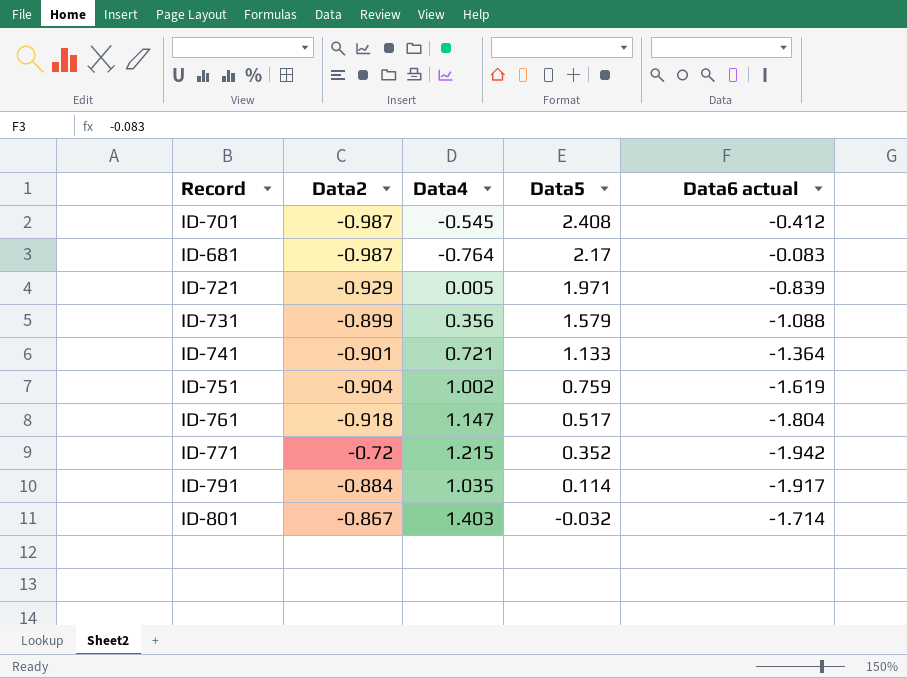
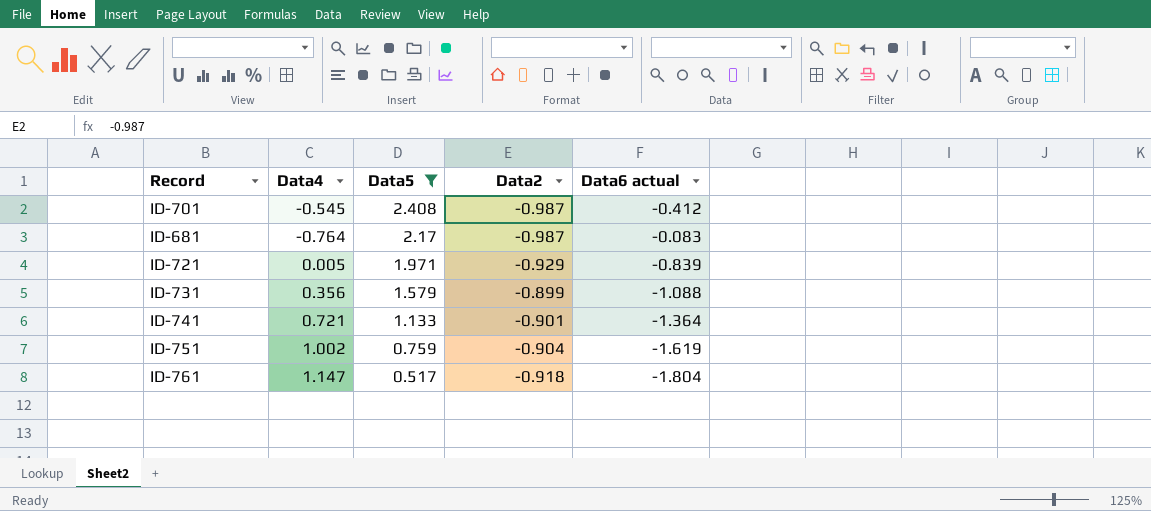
filter: none -> Data5 >= 0.517
column Data2 | position: 2 -> 4

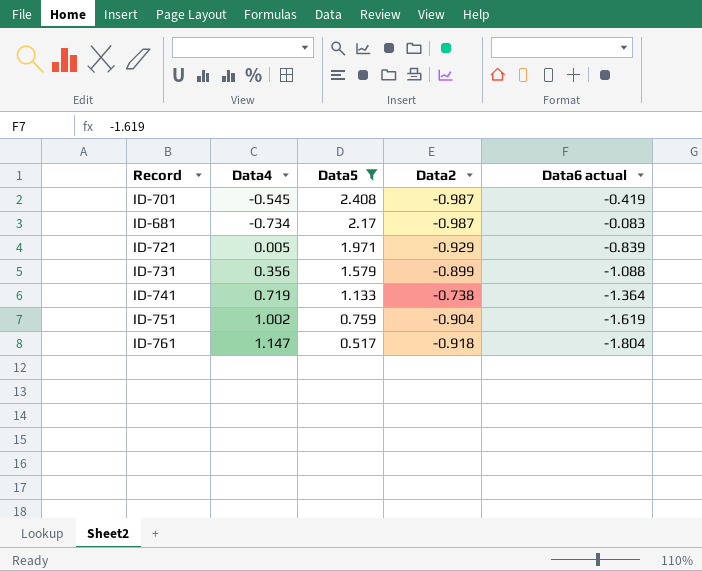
ID-701 | Data6 actual: -0.412 -> -0.419
ID-681 | Data4: -0.764 -> -0.734
ID-741 | Data4: 0.721 -> 0.719
ID-741 | Data2: -0.901 -> -0.738

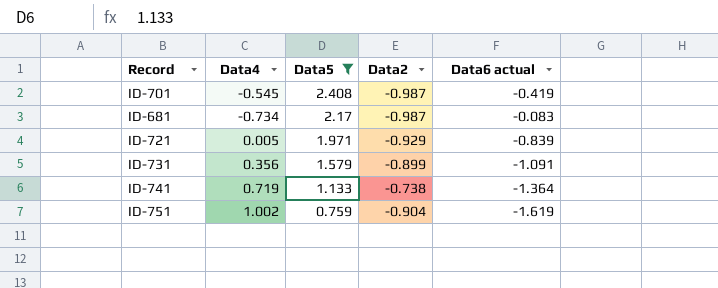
row ID-761: 1.147 | 0.517 | -0.918 | -1.804 -> none
ID-731 | Data6 actual: -1.088 -> -1.091

